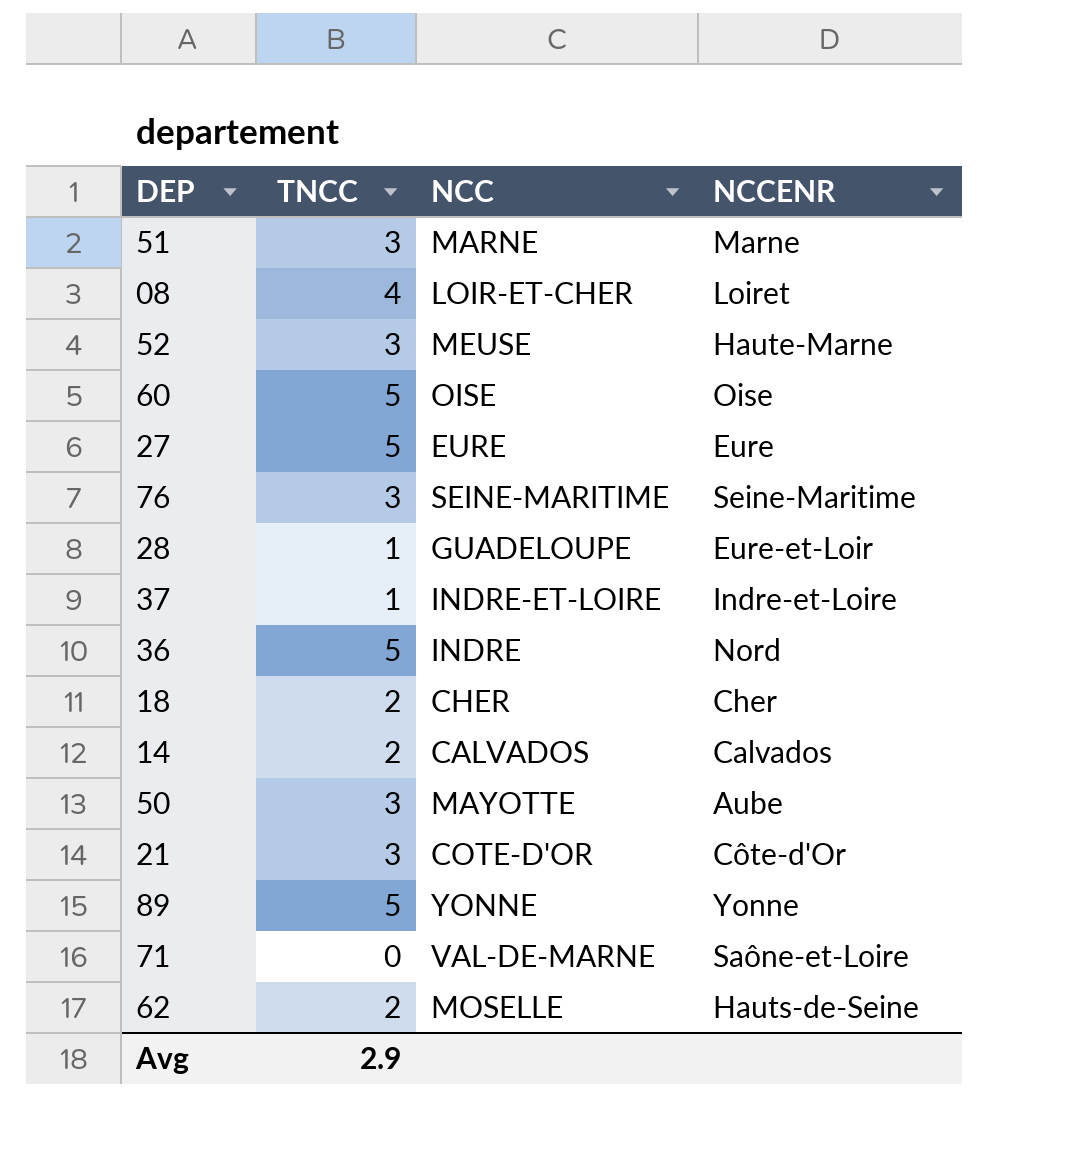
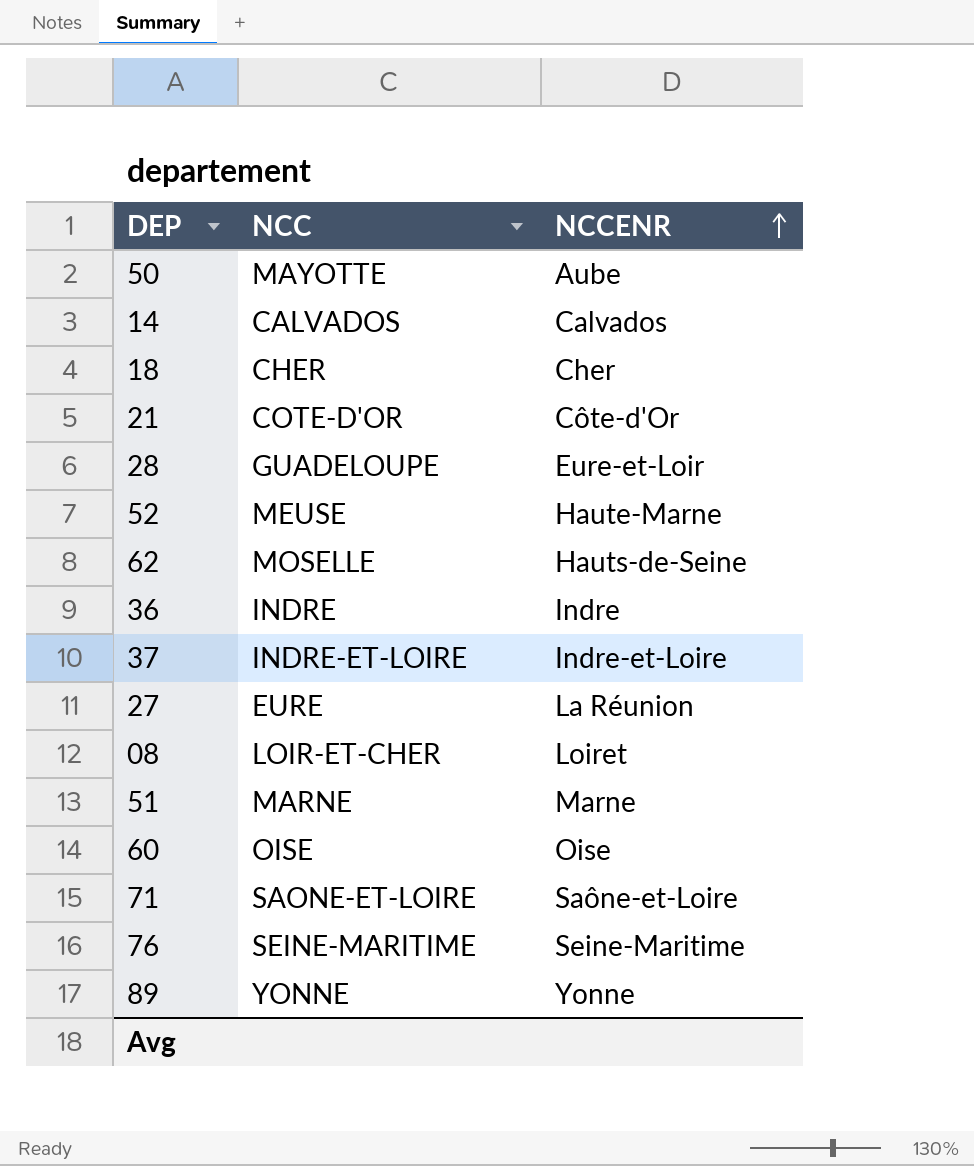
row order: none -> NCCENR ascending
column TNCC | position: 2 -> none
36 | NCCENR: Nord -> Indre
27 | NCCENR: Eure -> La Réunion
71 | NCC: VAL-DE-MARNE -> SAONE-ET-LOIRE

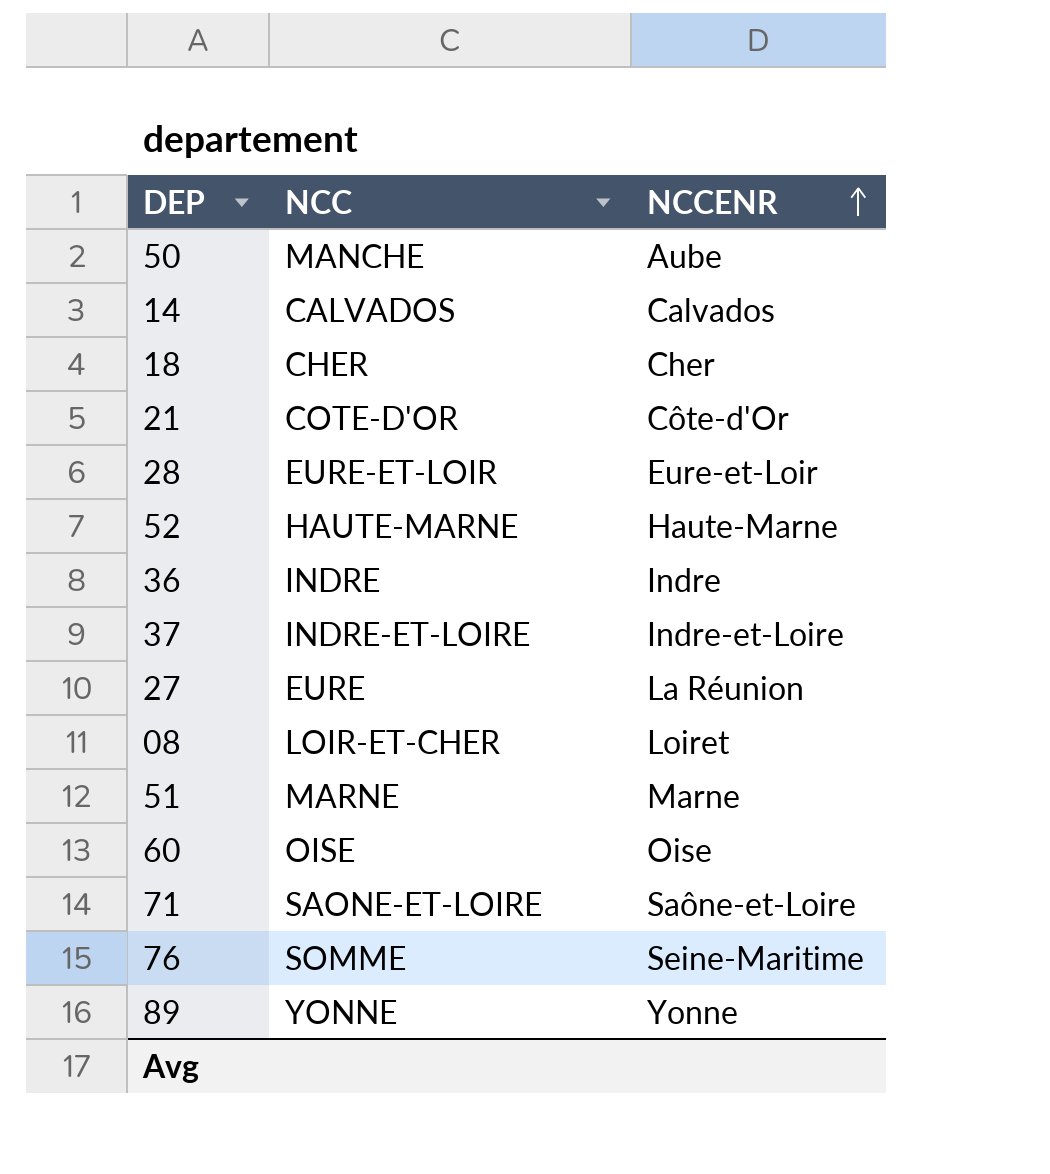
row 62: MOSELLE | Hauts-de-Seine -> none
50 | NCC: MAYOTTE -> MANCHE
28 | NCC: GUADELOUPE -> EURE-ET-LOIR
52 | NCC: MEUSE -> HAUTE-MARNE
76 | NCC: SEINE-MARITIME -> SOMME

